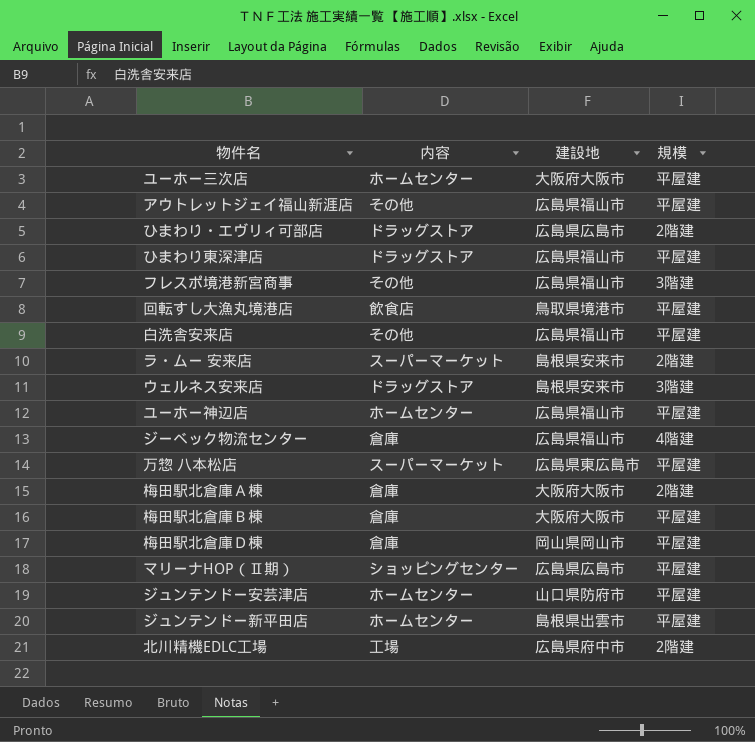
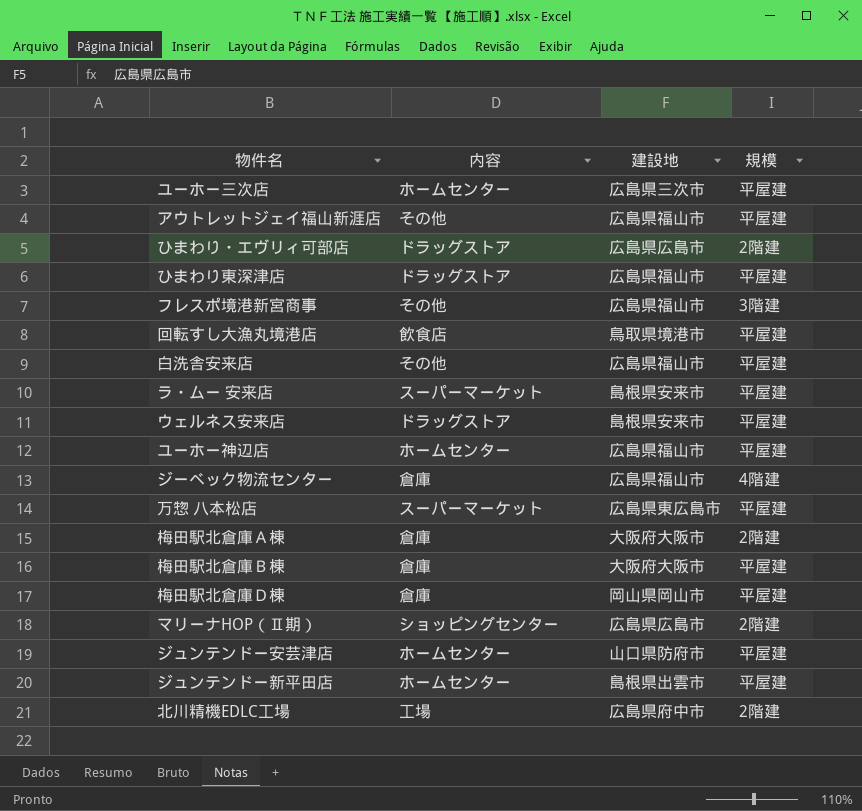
ユーホー三次店 | 建設地: 大阪府大阪市 -> 広島県三次市
ラ・ムー 安来店 | 規模: 2階建 -> 平屋建
ウェルネス安来店 | 規模: 3階建 -> 平屋建
マリーナHOP（Ⅱ期） | 規模: 平屋建 -> 2階建

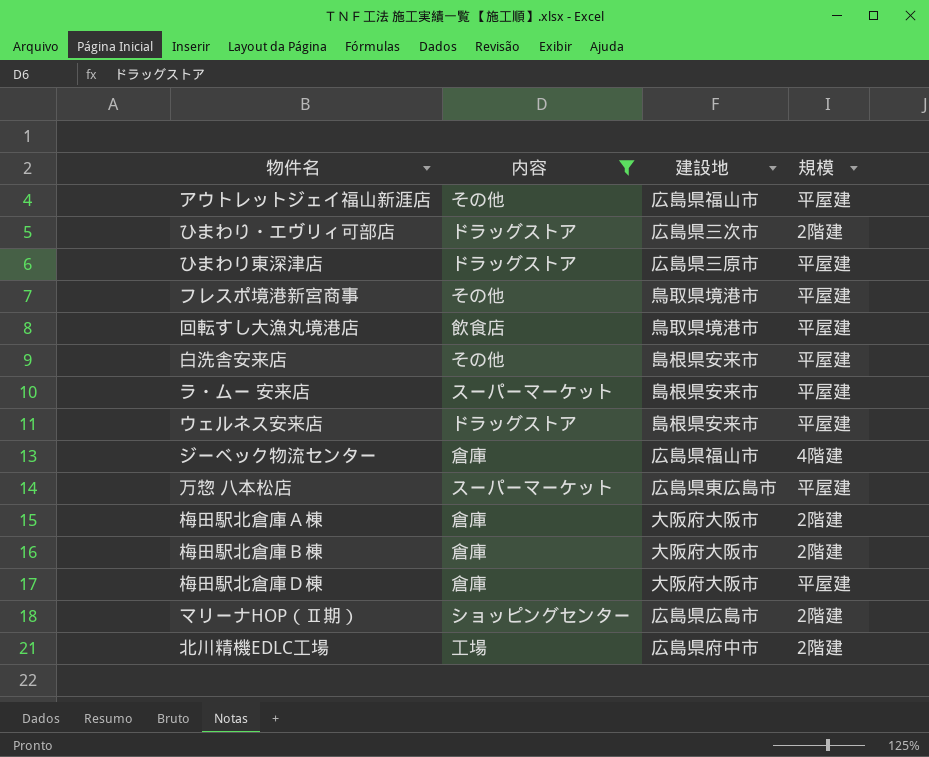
filter: none -> 内容 != ホームセンター
ひまわり・エヴリィ可部店 | 建設地: 広島県広島市 -> 広島県三次市
ひまわり東深津店 | 建設地: 広島県福山市 -> 広島県三原市
フレスポ境港新宮商事 | 建設地: 広島県福山市 -> 鳥取県境港市
フレスポ境港新宮商事 | 規模: 3階建 -> 平屋建
白洗舎安来店 | 建設地: 広島県福山市 -> 島根県安来市
梅田駅北倉庫Ｂ棟 | 規模: 平屋建 -> 2階建
梅田駅北倉庫Ｄ棟 | 建設地: 岡山県岡山市 -> 大阪府大阪市

